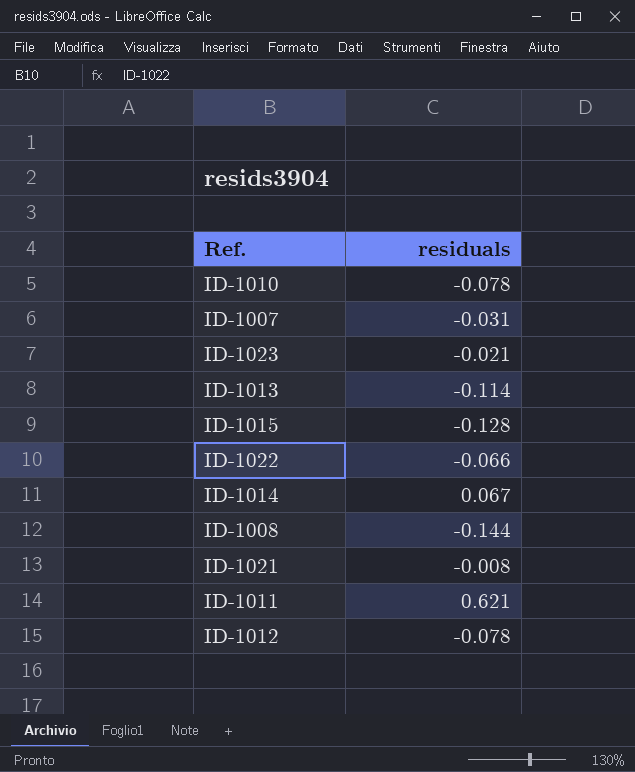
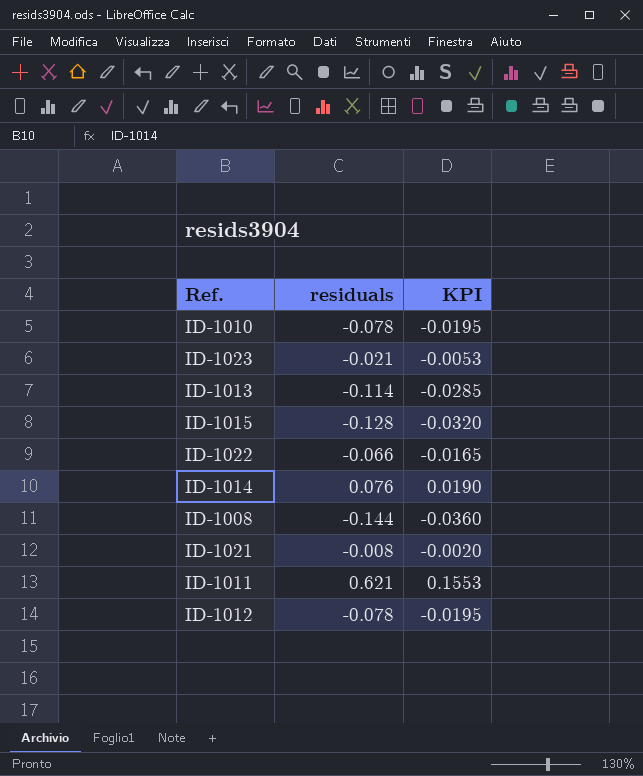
column KPI | formula: none -> [residuals] * 0.25
row ID-1007: -0.031 -> none
ID-1014 | residuals: 0.067 -> 0.076

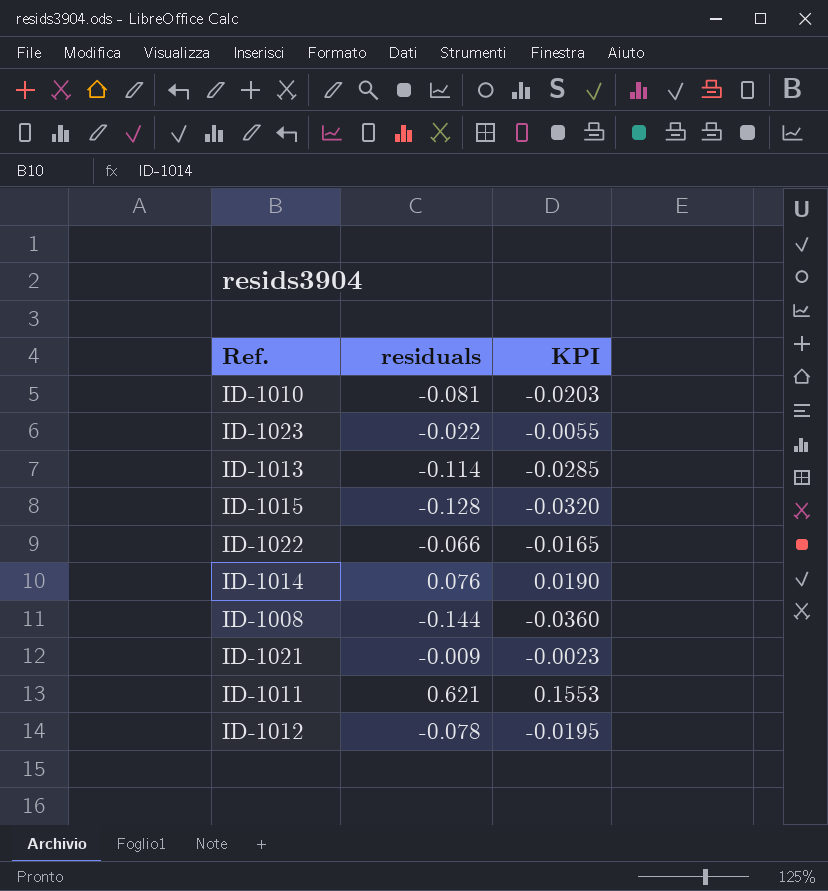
ID-1010 | residuals: -0.078 -> -0.081
ID-1010 | KPI: -0.0195 -> -0.0203
ID-1023 | residuals: -0.021 -> -0.022
ID-1023 | KPI: -0.0053 -> -0.0055
ID-1021 | residuals: -0.008 -> -0.009
ID-1021 | KPI: -0.0020 -> -0.0023

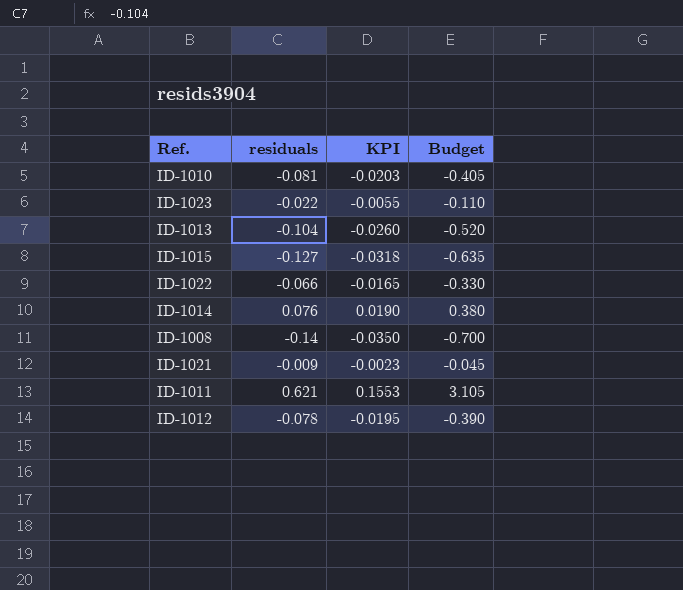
column Budget | formula: none -> [residuals] * 5
ID-1013 | residuals: -0.114 -> -0.104
ID-1013 | KPI: -0.0285 -> -0.0260
ID-1015 | residuals: -0.128 -> -0.127
ID-1015 | KPI: -0.0320 -> -0.0318
ID-1008 | residuals: -0.144 -> -0.14
ID-1008 | KPI: -0.0360 -> -0.0350

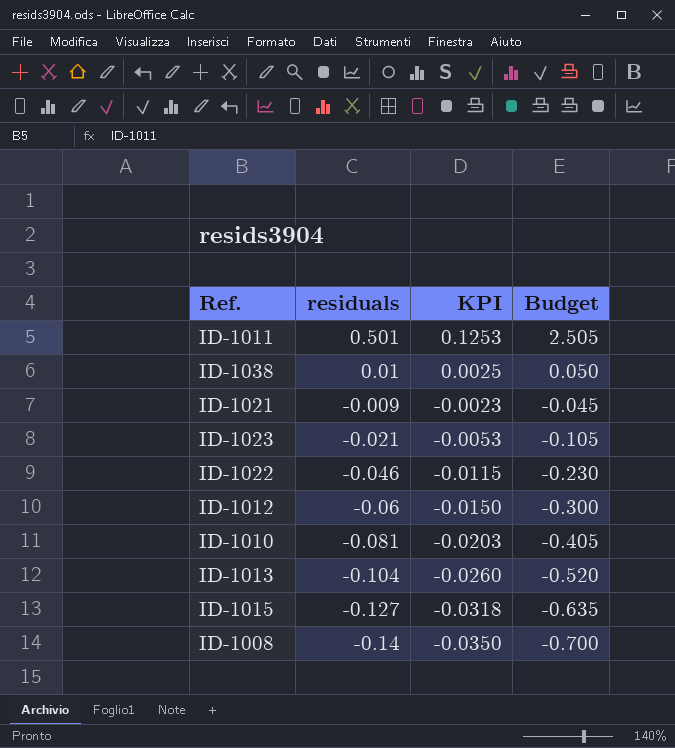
row order: none -> residuals descending
row ID-1014: 0.076 | 0.0190 | 0.380 -> none
ID-1011 | residuals: 0.621 -> 0.501
ID-1011 | KPI: 0.1553 -> 0.1253
ID-1011 | Budget: 3.105 -> 2.505
row ID-1038: none -> 0.01 | 0.0025 | 0.050
ID-1023 | residuals: -0.022 -> -0.021
ID-1023 | KPI: -0.0055 -> -0.0053
ID-1023 | Budget: -0.110 -> -0.105
ID-1022 | residuals: -0.066 -> -0.046
ID-1022 | KPI: -0.0165 -> -0.0115
ID-1022 | Budget: -0.330 -> -0.230
ID-1012 | residuals: -0.078 -> -0.06
ID-1012 | KPI: -0.0195 -> -0.0150
ID-1012 | Budget: -0.390 -> -0.300

